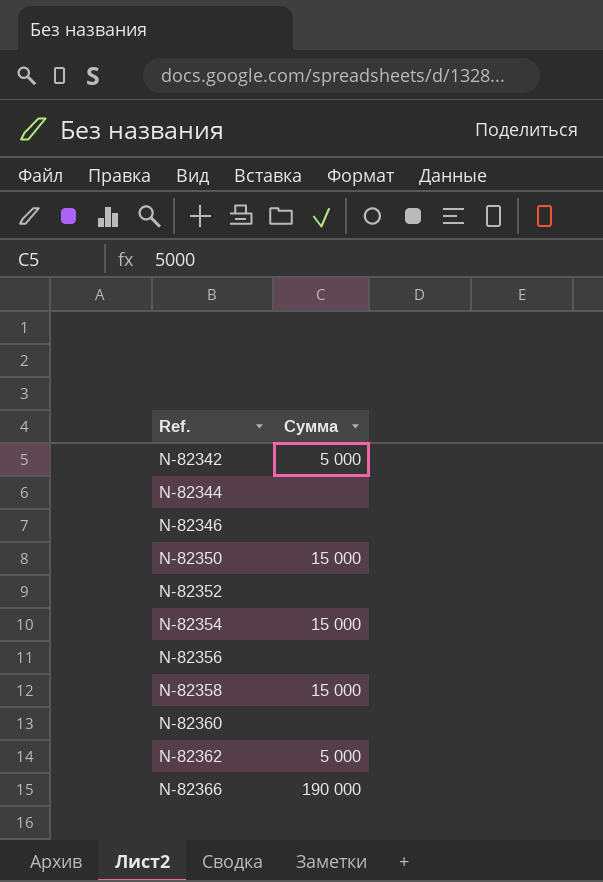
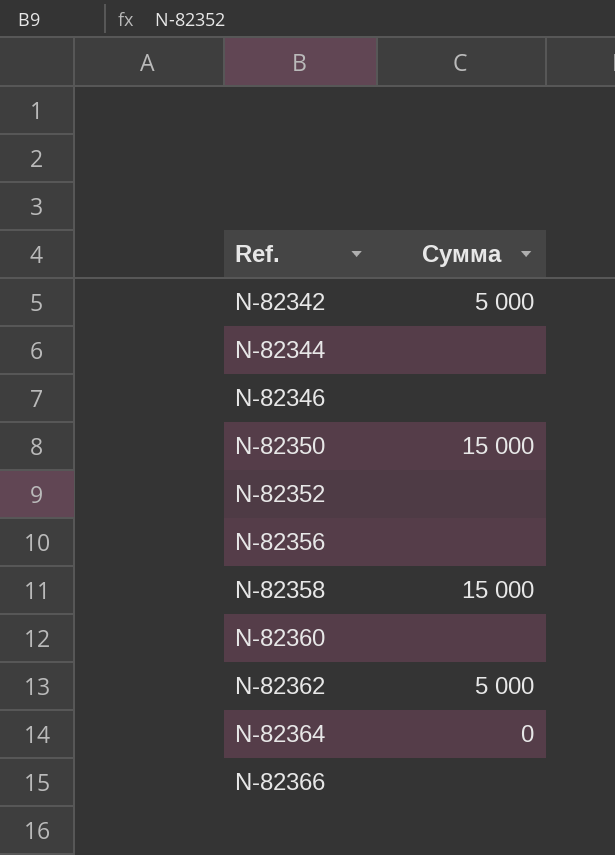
row N-82354: 15 000 -> none
row N-82364: none -> 0
N-82366 | Сумма: 190 000 -> none

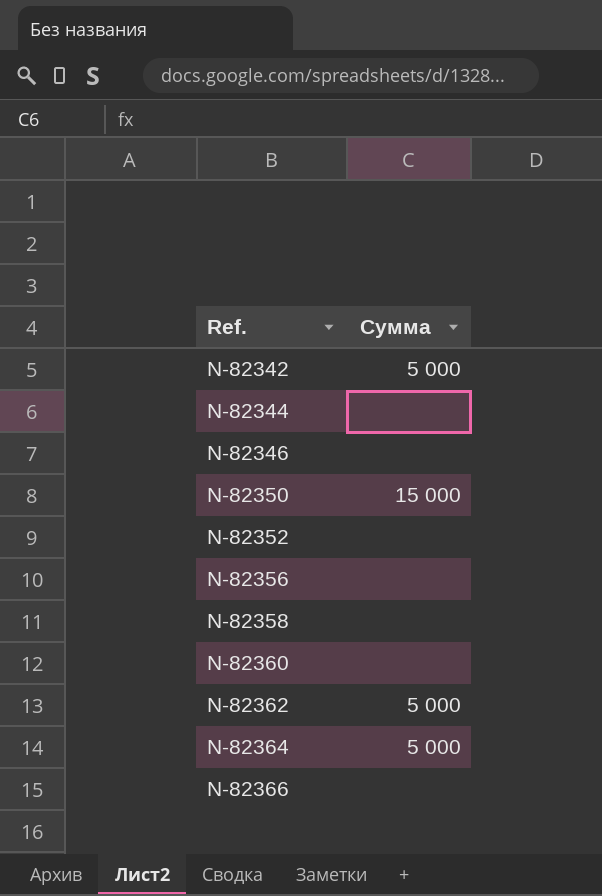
N-82358 | Сумма: 15 000 -> none
N-82364 | Сумма: 0 -> 5 000

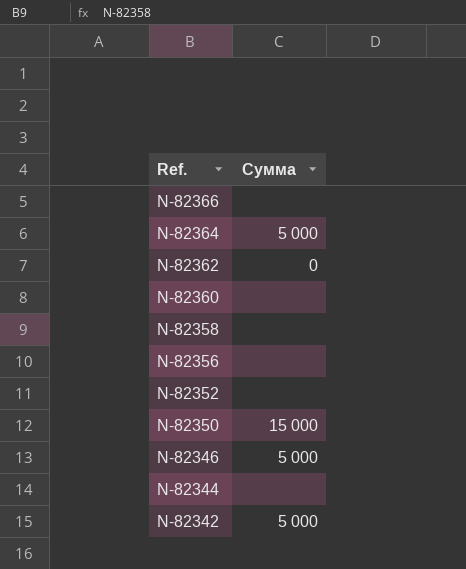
row order: Ref. ascending -> Ref. descending
N-82362 | Сумма: 5 000 -> 0
N-82346 | Сумма: none -> 5 000

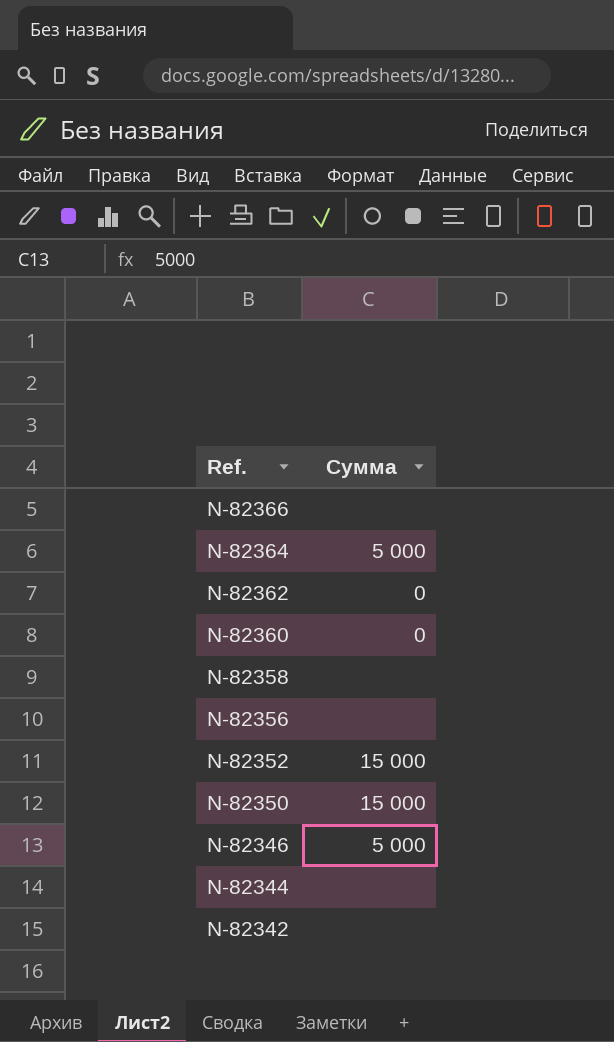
N-82360 | Сумма: none -> 0
N-82352 | Сумма: none -> 15 000
N-82342 | Сумма: 5 000 -> none

